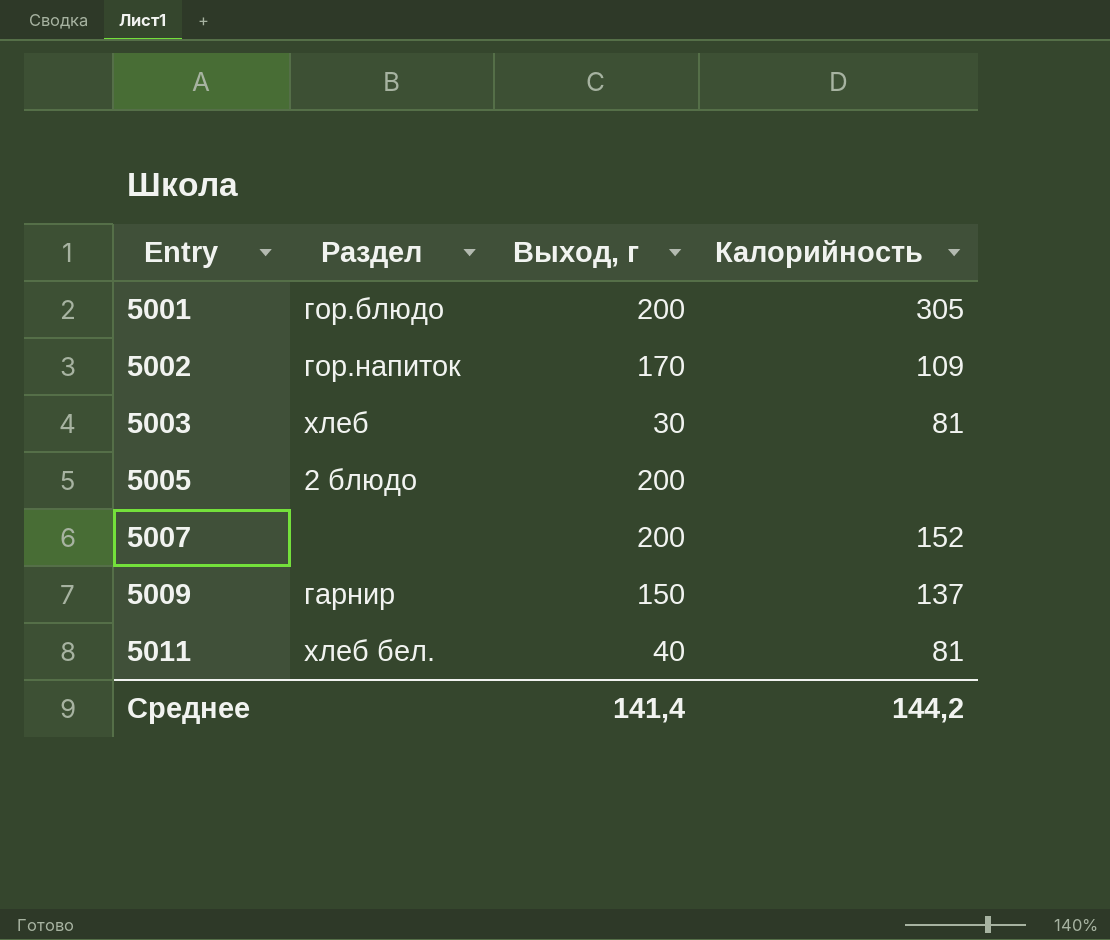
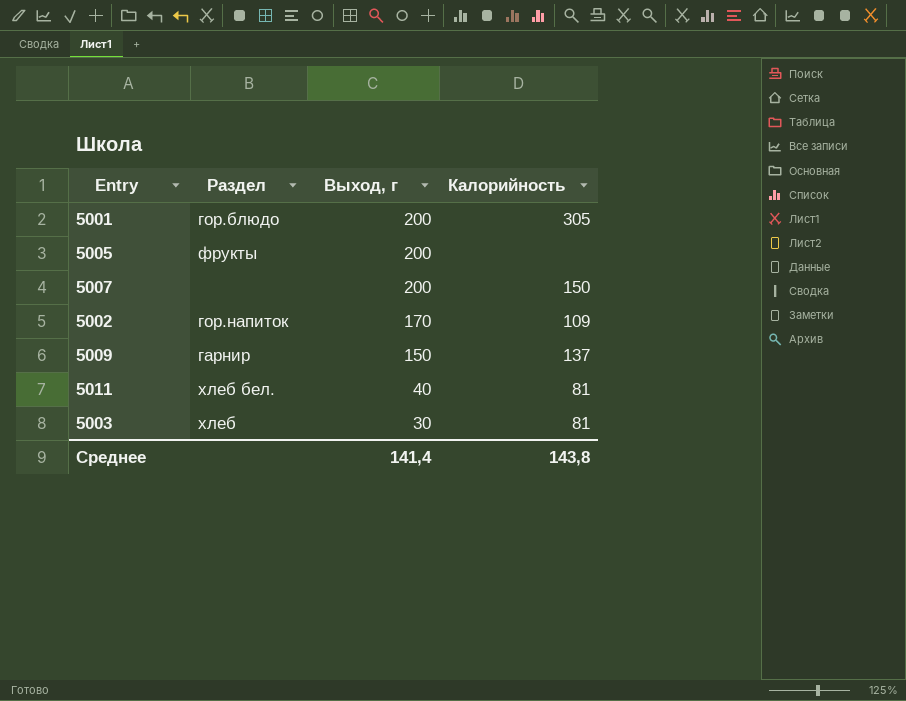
row order: Entry ascending -> Выход, г descending
5005 | Раздел: 2 блюдо -> фрукты
5007 | Калорийность: 152 -> 150
Среднее | Калорийность: 144,2 -> 143,8

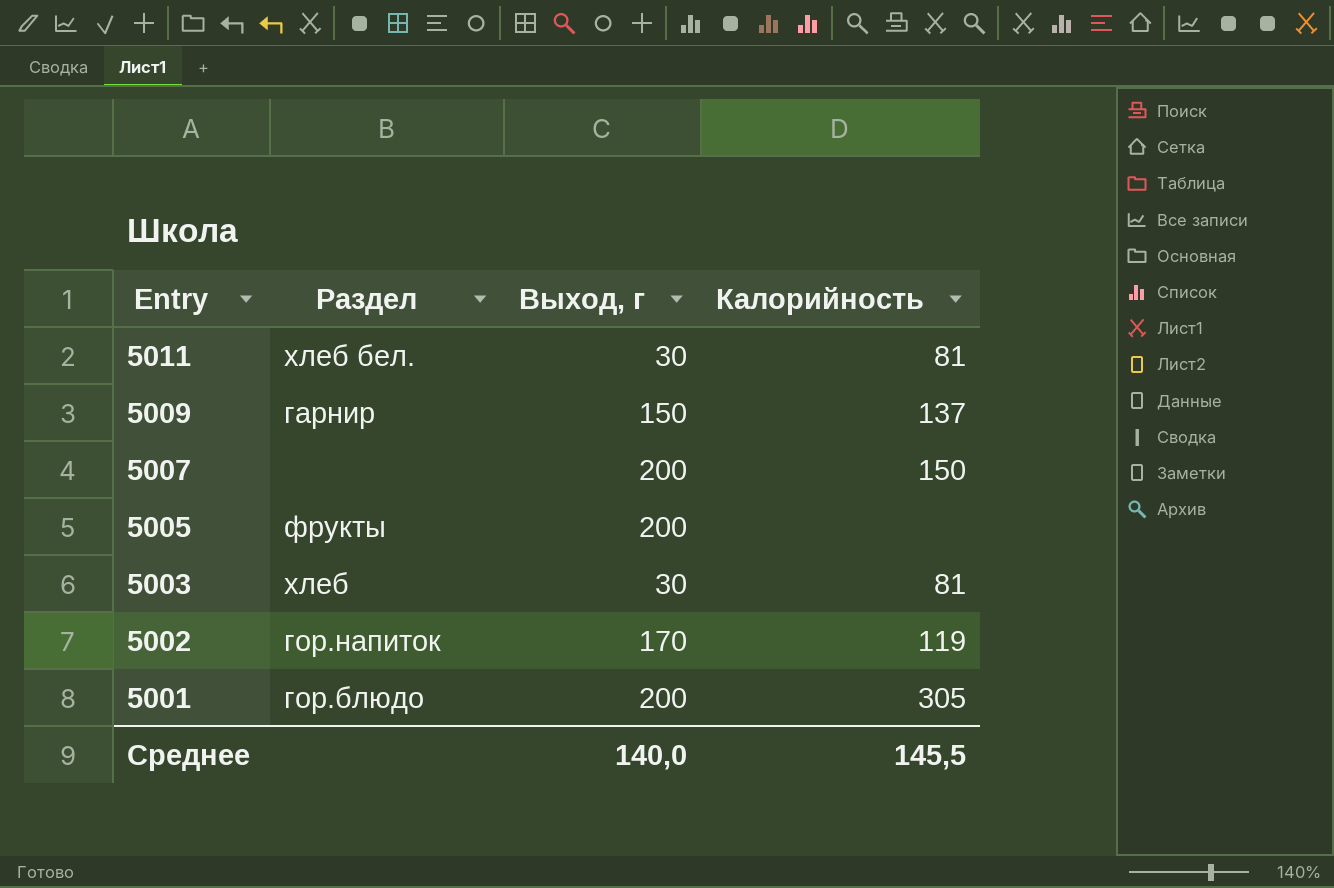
row order: Выход, г descending -> Entry descending
5011 | Выход, г: 40 -> 30
5002 | Калорийность: 109 -> 119
Среднее | Выход, г: 141,4 -> 140,0
Среднее | Калорийность: 143,8 -> 145,5

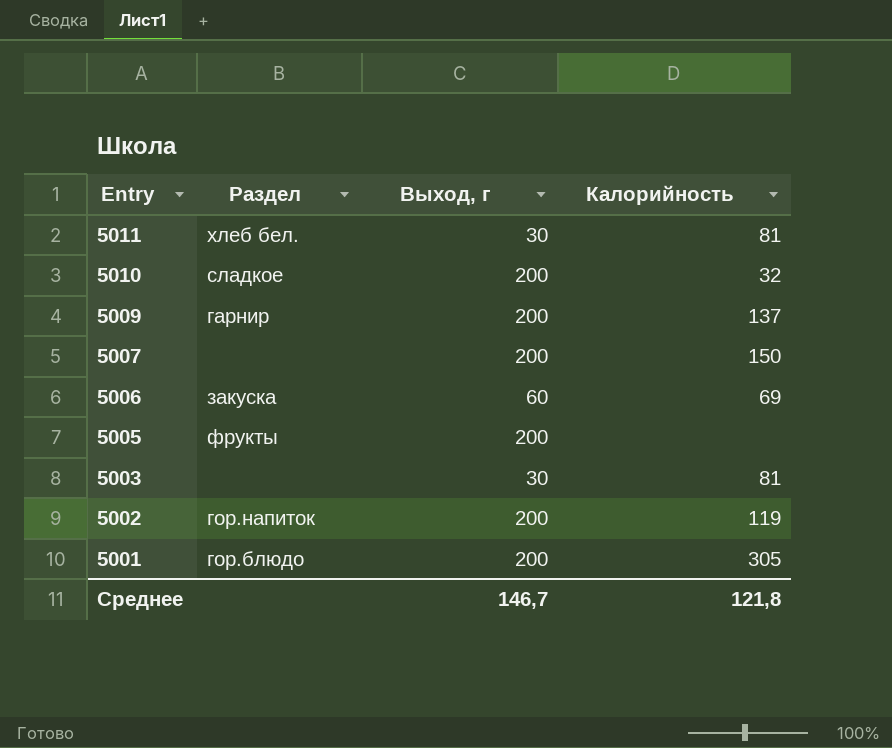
row 5010: none -> сладкое | 200 | 32
5009 | Выход, г: 150 -> 200
row 5006: none -> закуска | 60 | 69
5003 | Раздел: хлеб -> none
5002 | Выход, г: 170 -> 200
Среднее | Выход, г: 140,0 -> 146,7
Среднее | Калорийность: 145,5 -> 121,8

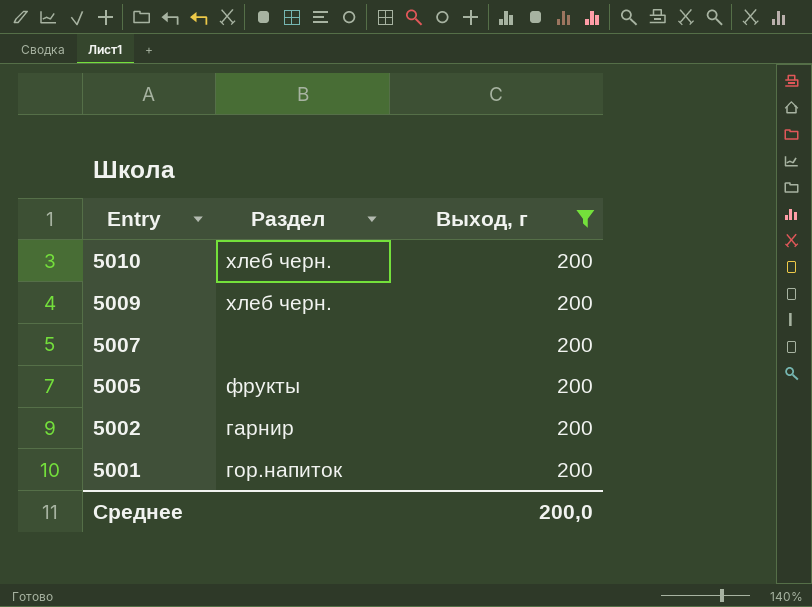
filter: none -> Выход, г = 200
column Калорийность | position: 4 -> none
5010 | Раздел: сладкое -> хлеб черн.
5009 | Раздел: гарнир -> хлеб черн.
5002 | Раздел: гор.напиток -> гарнир
5001 | Раздел: гор.блюдо -> гор.напиток
Среднее | Выход, г: 146,7 -> 200,0

